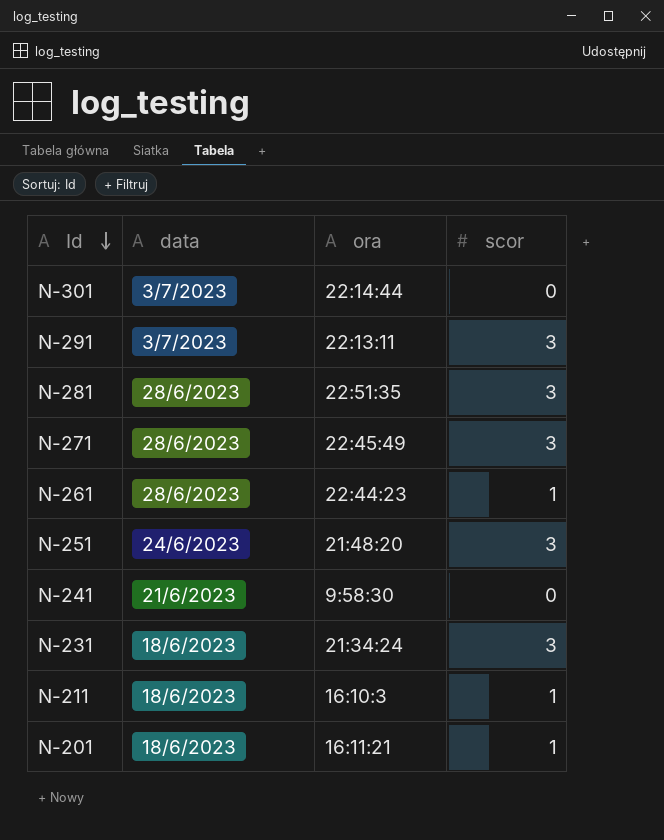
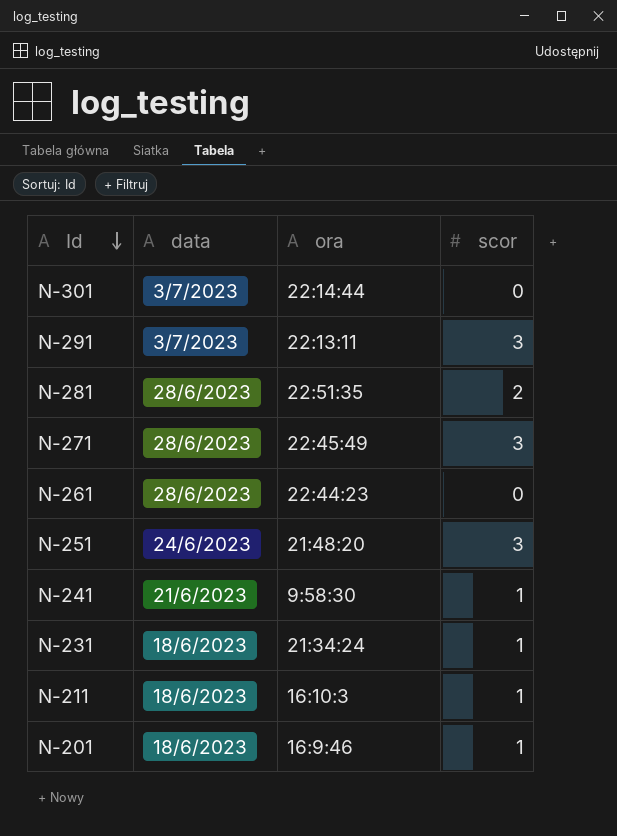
N-281 | scor: 3 -> 2
N-261 | scor: 1 -> 0
N-241 | scor: 0 -> 1
N-231 | scor: 3 -> 1
N-201 | ora: 16:11:21 -> 16:9:46

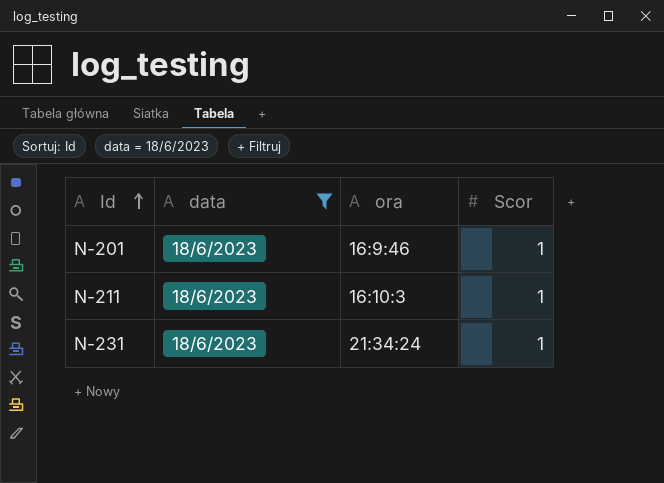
filter: none -> data = 18/6/2023
row order: Id descending -> Id ascending
column name: scor -> Scor

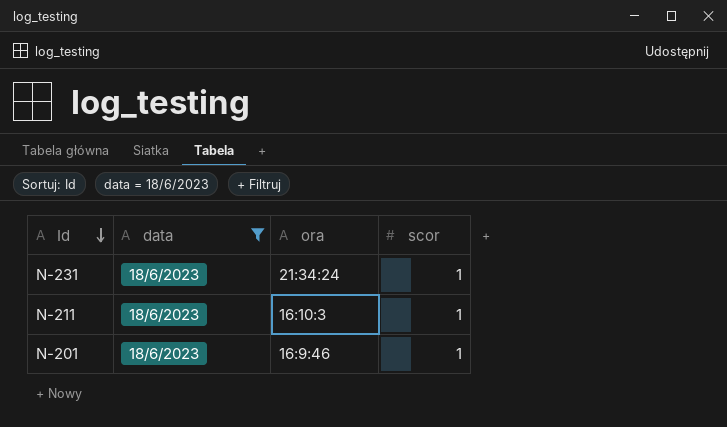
row order: Id ascending -> Id descending
column name: Scor -> scor

